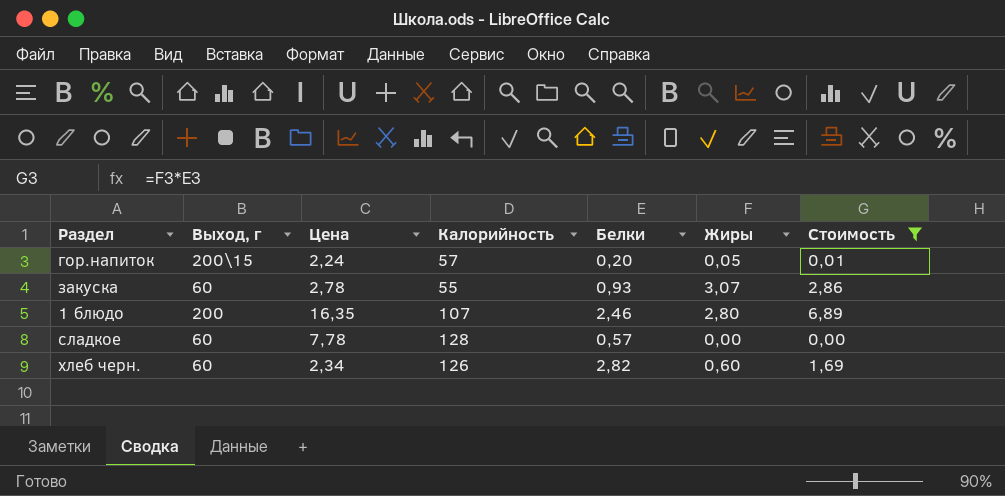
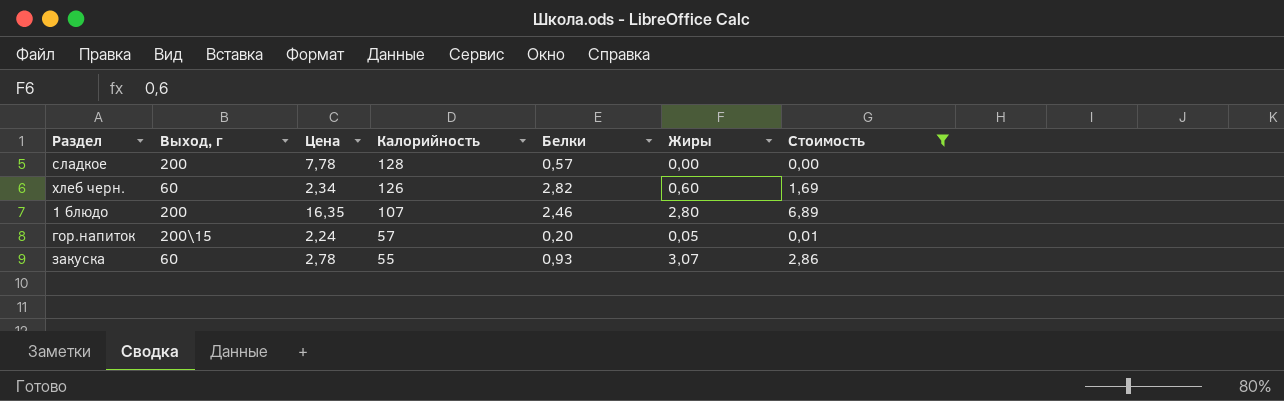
row order: none -> Калорийность descending
сладкое | Выход, г: 60 -> 200

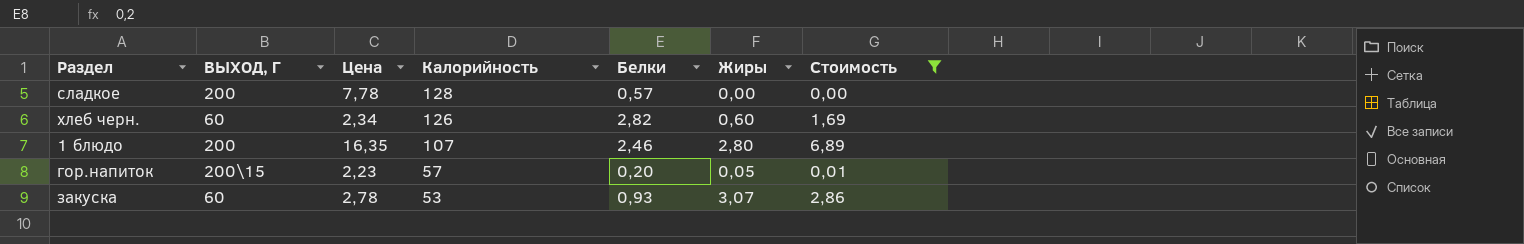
column name: Выход, г -> ВЫХОД, Г
гор.напиток | Цена: 2,24 -> 2,23
закуска | Калорийность: 55 -> 53

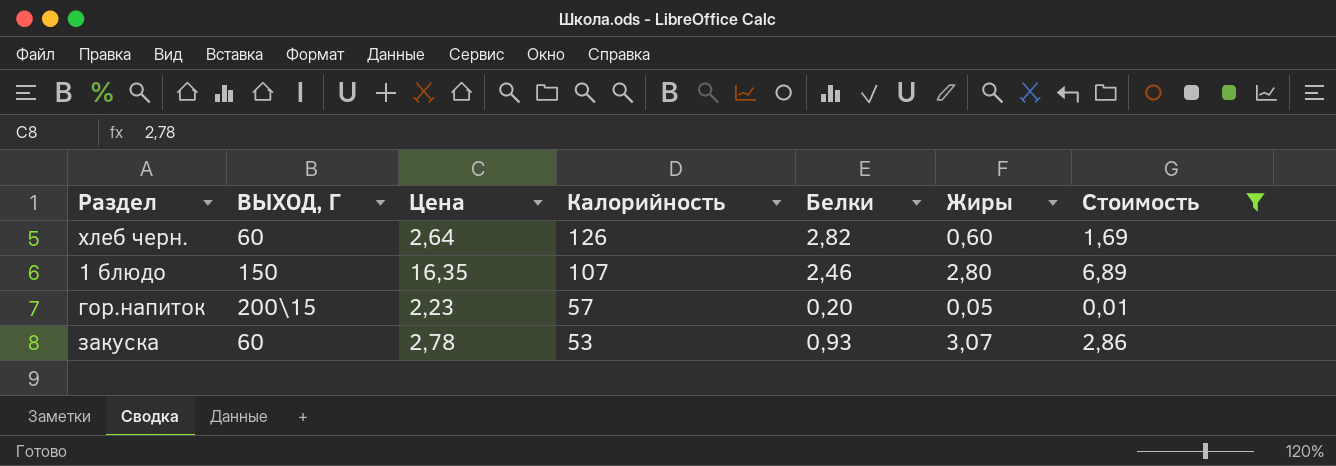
row сладкое: 200 | 7,78 | 128 | 0,57 | 0,00 | 0,00 -> none
хлеб черн. | Цена: 2,34 -> 2,64
1 блюдо | ВЫХОД, Г: 200 -> 150

